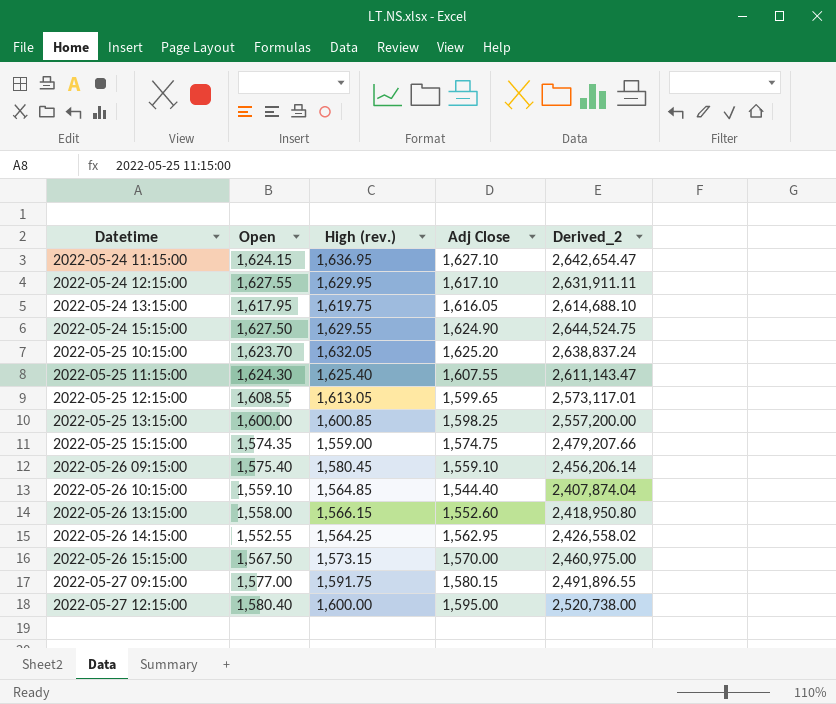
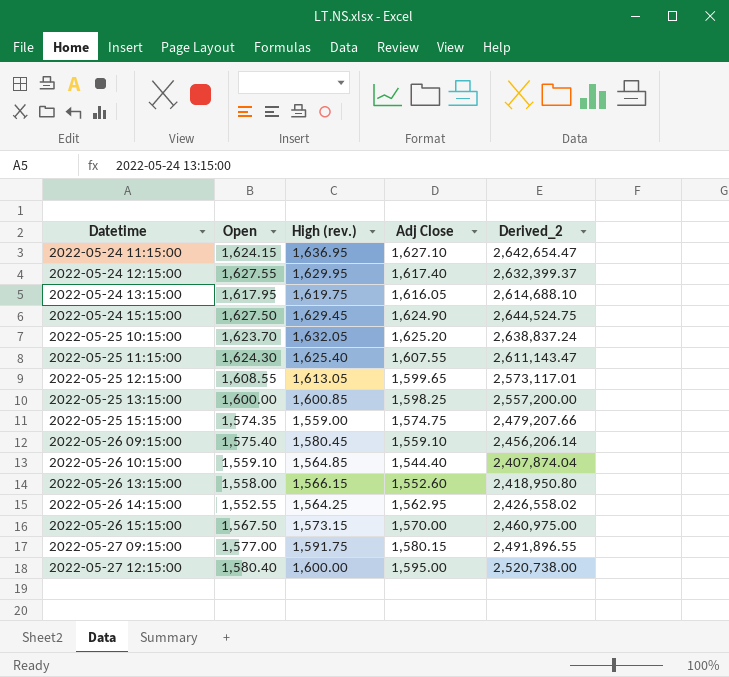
2022-05-24 12:15:00 | Adj Close: 1,617.10 -> 1,617.40
2022-05-24 12:15:00 | Derived_2: 2,631,911.11 -> 2,632,399.37
2022-05-24 15:15:00 | High (rev.): 1,629.55 -> 1,629.45

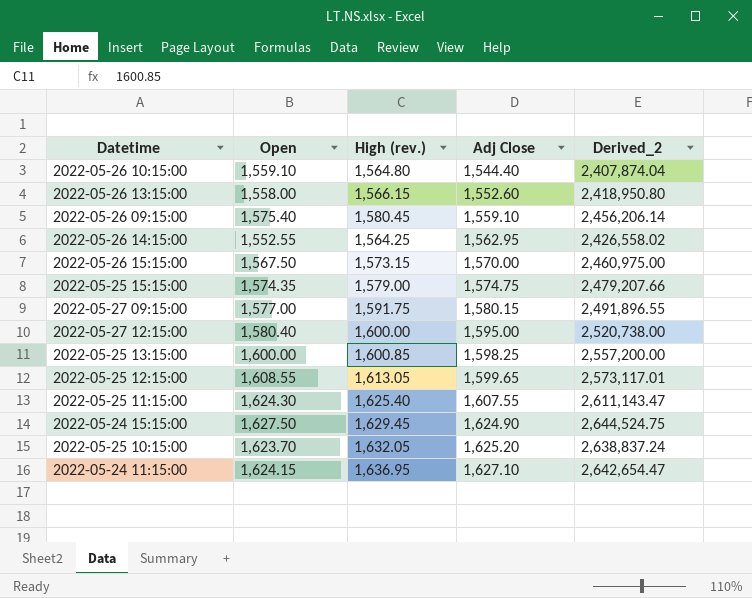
row order: Datetime ascending -> Adj Close ascending
row 2022-05-24 12:15:00: 1,627.55 | 1,629.95 | 1,617.40 | 2,632,399.37 -> none
row 2022-05-24 13:15:00: 1,617.95 | 1,619.75 | 1,616.05 | 2,614,688.10 -> none
2022-05-26 10:15:00 | High (rev.): 1,564.85 -> 1,564.80
2022-05-25 15:15:00 | High (rev.): 1,559.00 -> 1,579.00

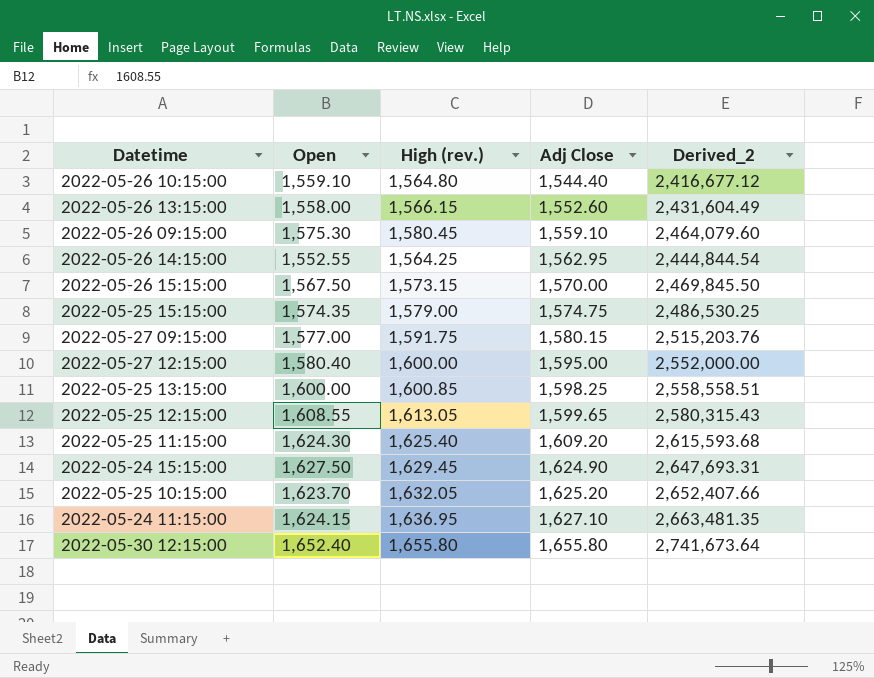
column Derived_2 | formula: [Open] * [Adj Close] -> [High (rev.)] * [Adj Close]
2022-05-26 09:15:00 | Open: 1,575.40 -> 1,575.30
2022-05-25 11:15:00 | Adj Close: 1,607.55 -> 1,609.20
row 2022-05-30 12:15:00: none -> 1,652.40 | 1,655.80 | 1,655.80 | 2,741,673.64

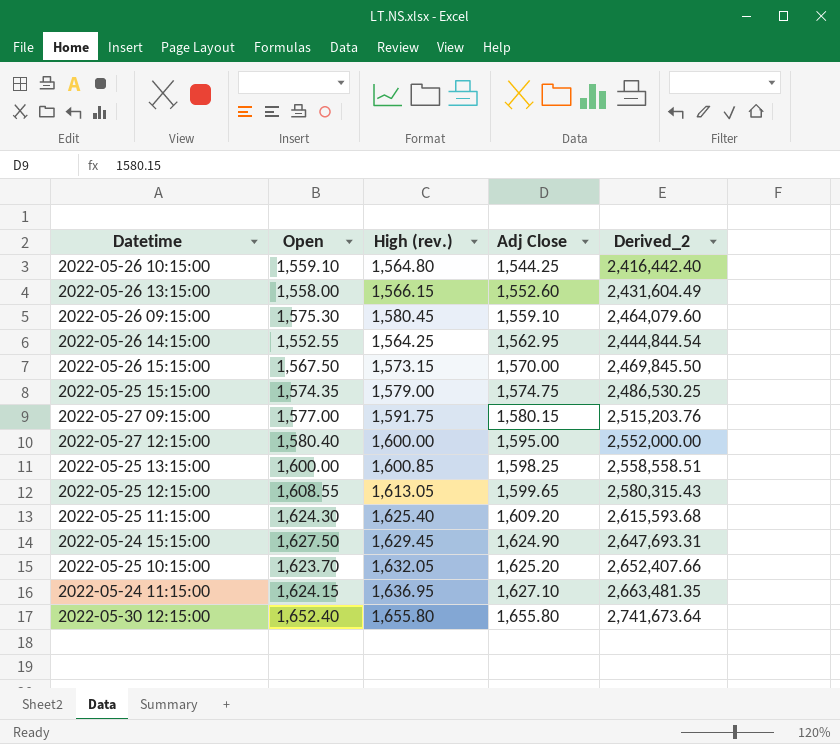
2022-05-26 10:15:00 | Adj Close: 1,544.40 -> 1,544.25
2022-05-26 10:15:00 | Derived_2: 2,416,677.12 -> 2,416,442.40

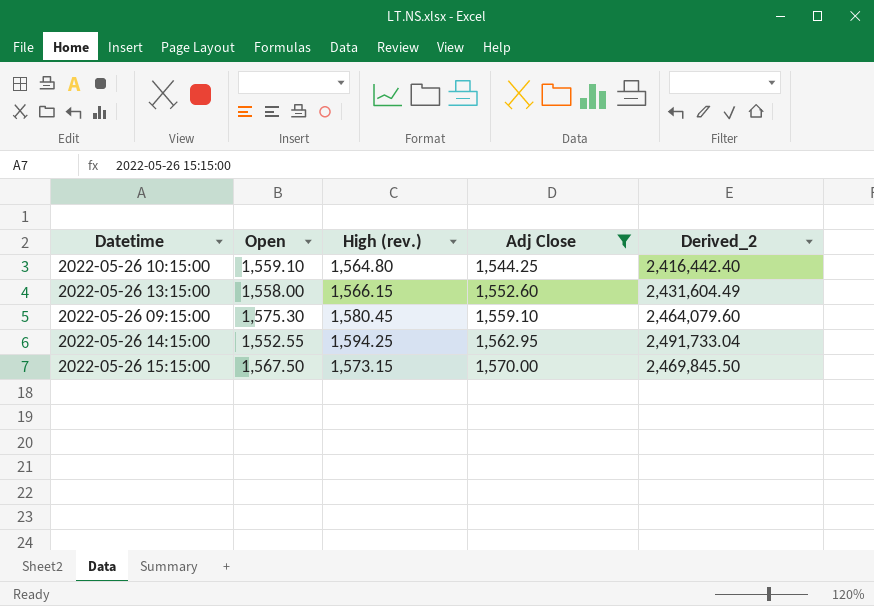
filter: none -> Adj Close <= 1,570.00
2022-05-26 14:15:00 | High (rev.): 1,564.25 -> 1,594.25
2022-05-26 14:15:00 | Derived_2: 2,444,844.54 -> 2,491,733.04

